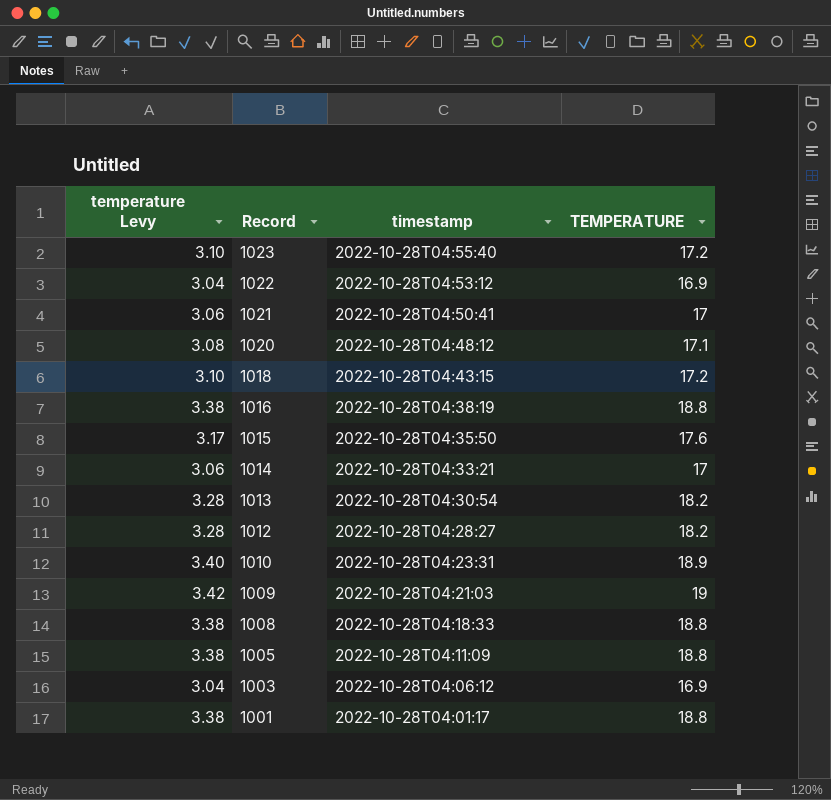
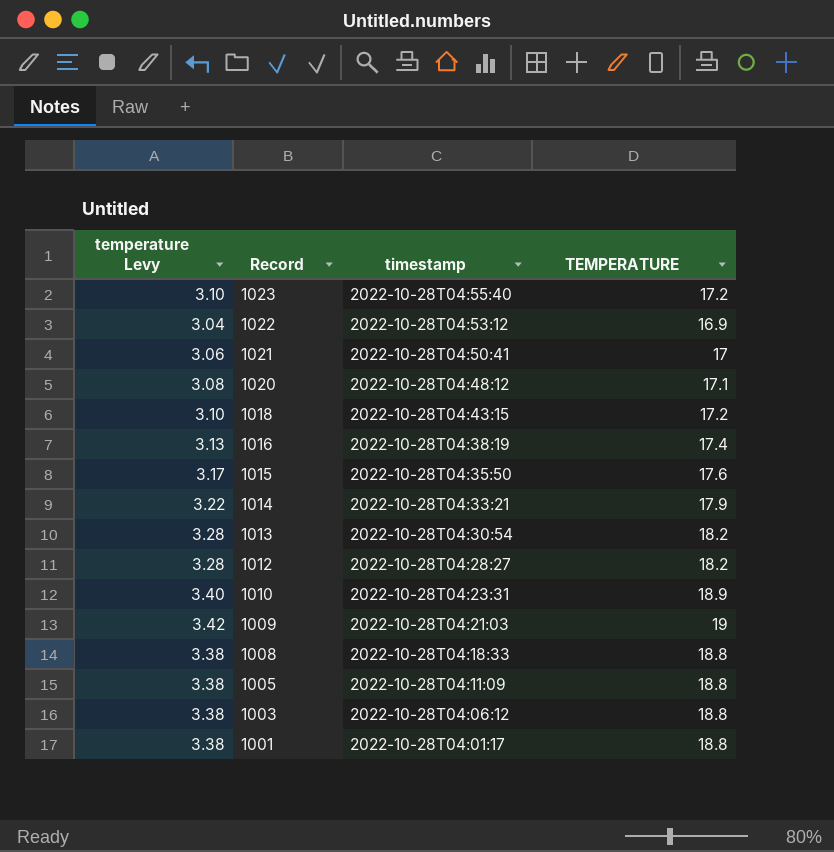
1016 | temperature Levy: 3.38 -> 3.13
1016 | TEMPERATURE: 18.8 -> 17.4
1014 | temperature Levy: 3.06 -> 3.22
1014 | TEMPERATURE: 17 -> 17.9
1003 | temperature Levy: 3.04 -> 3.38
1003 | TEMPERATURE: 16.9 -> 18.8

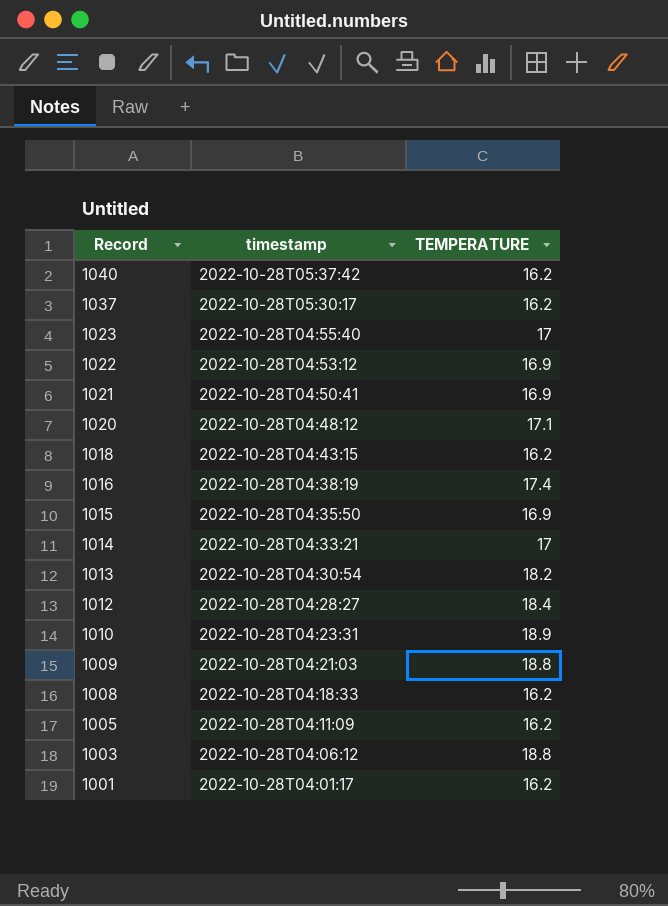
column temperature Levy | formula: [TEMPERATURE] * 0.18 -> none
row 1040: none -> 2022-10-28T05:37:42 | 16.2
row 1037: none -> 2022-10-28T05:30:17 | 16.2
1023 | TEMPERATURE: 17.2 -> 17
1021 | TEMPERATURE: 17 -> 16.9
1018 | TEMPERATURE: 17.2 -> 16.2
1015 | TEMPERATURE: 17.6 -> 16.9
1014 | TEMPERATURE: 17.9 -> 17
1012 | TEMPERATURE: 18.2 -> 18.4
1009 | TEMPERATURE: 19 -> 18.8
1008 | TEMPERATURE: 18.8 -> 16.2
1005 | TEMPERATURE: 18.8 -> 16.2
1001 | TEMPERATURE: 18.8 -> 16.2

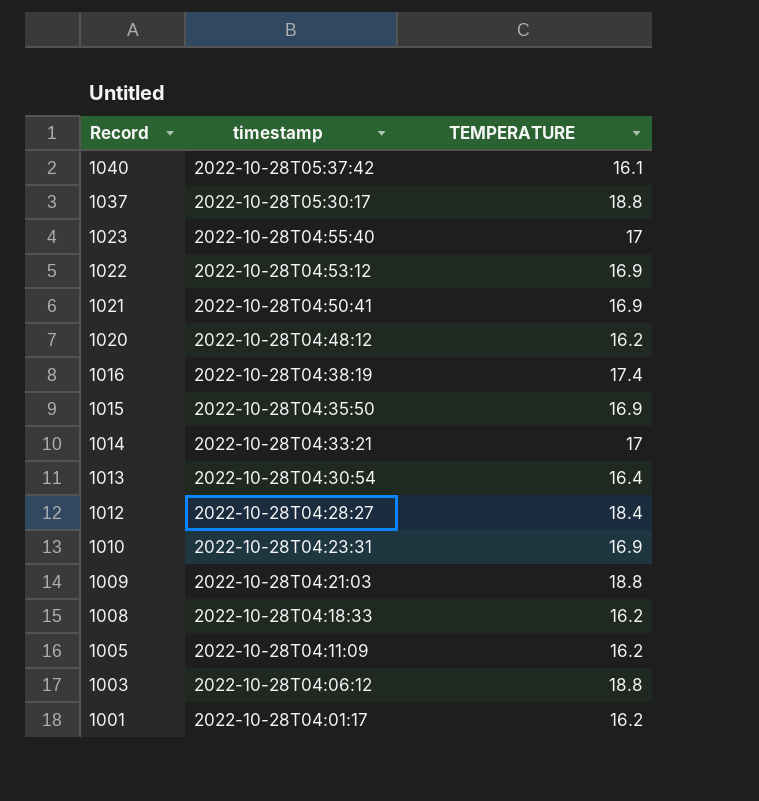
row 1018: 2022-10-28T04:43:15 | 16.2 -> none
1040 | TEMPERATURE: 16.2 -> 16.1
1037 | TEMPERATURE: 16.2 -> 18.8
1020 | TEMPERATURE: 17.1 -> 16.2
1013 | TEMPERATURE: 18.2 -> 16.4
1010 | TEMPERATURE: 18.9 -> 16.9

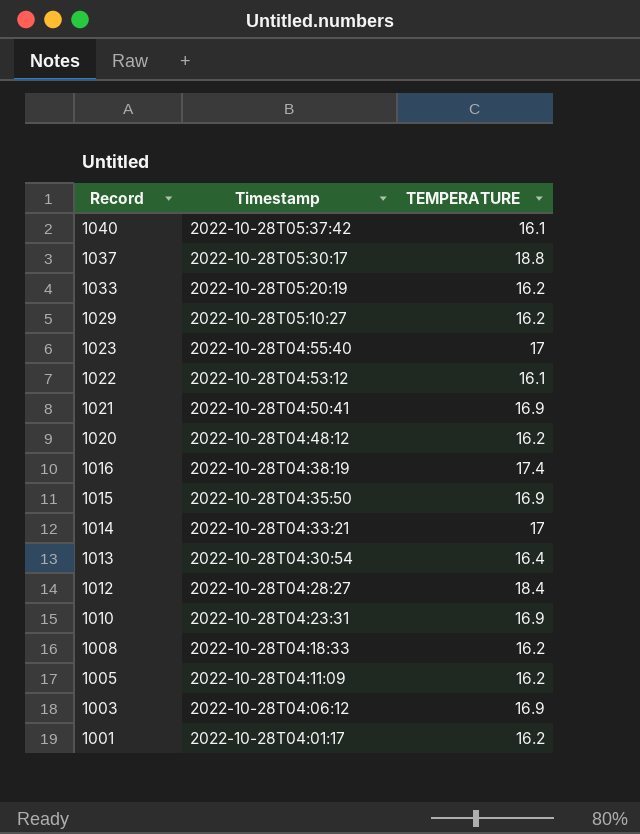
column name: timestamp -> Timestamp
row 1009: 2022-10-28T04:21:03 | 18.8 -> none
row 1033: none -> 2022-10-28T05:20:19 | 16.2
row 1029: none -> 2022-10-28T05:10:27 | 16.2
1022 | TEMPERATURE: 16.9 -> 16.1
1003 | TEMPERATURE: 18.8 -> 16.9

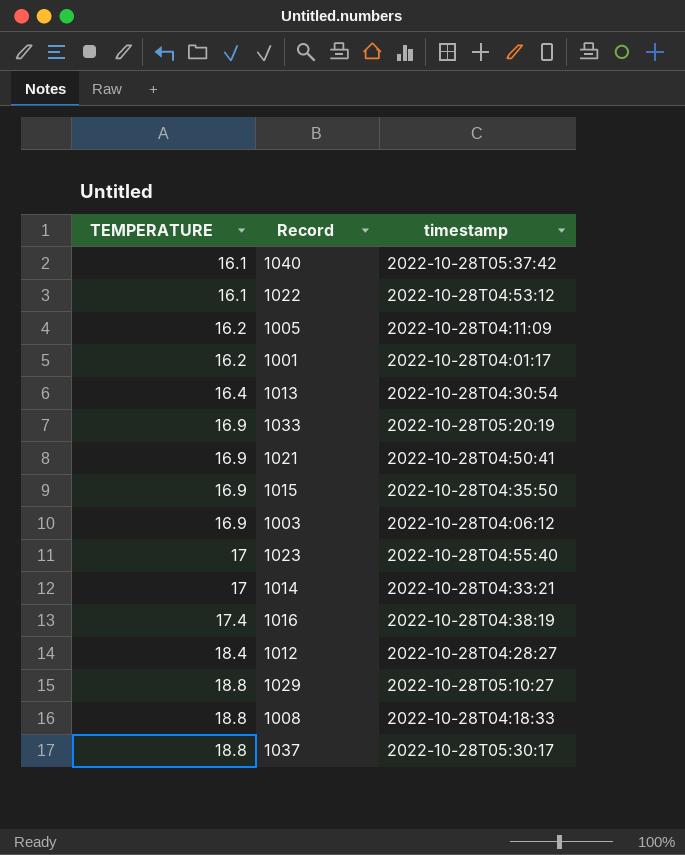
row order: Record descending -> TEMPERATURE ascending
column TEMPERATURE | position: 3 -> 1
column name: Timestamp -> timestamp
row 1020: 2022-10-28T04:48:12 | 16.2 -> none
row 1010: 2022-10-28T04:23:31 | 16.9 -> none
1033 | TEMPERATURE: 16.2 -> 16.9
1029 | TEMPERATURE: 16.2 -> 18.8
1008 | TEMPERATURE: 16.2 -> 18.8

